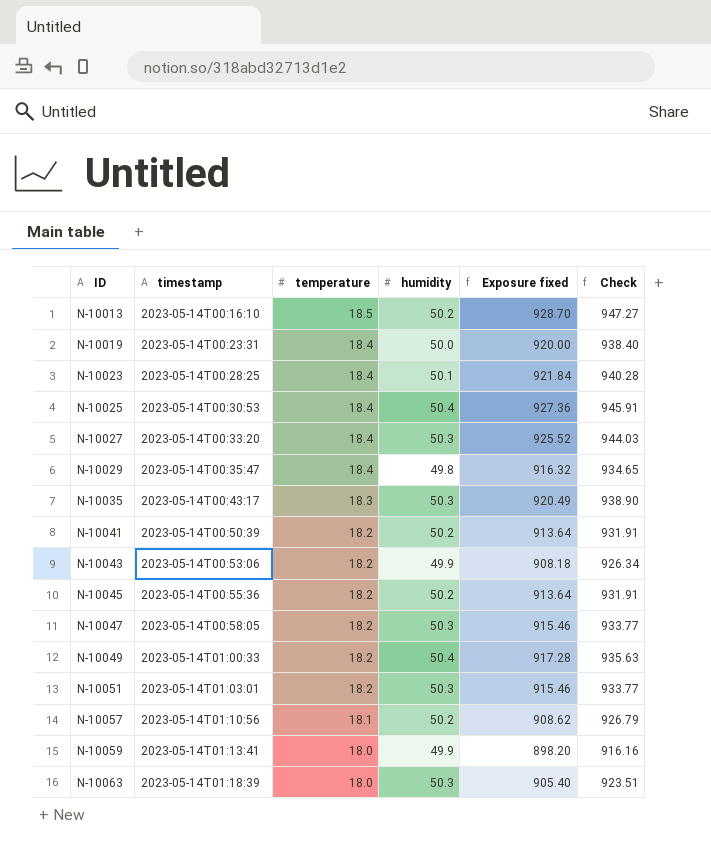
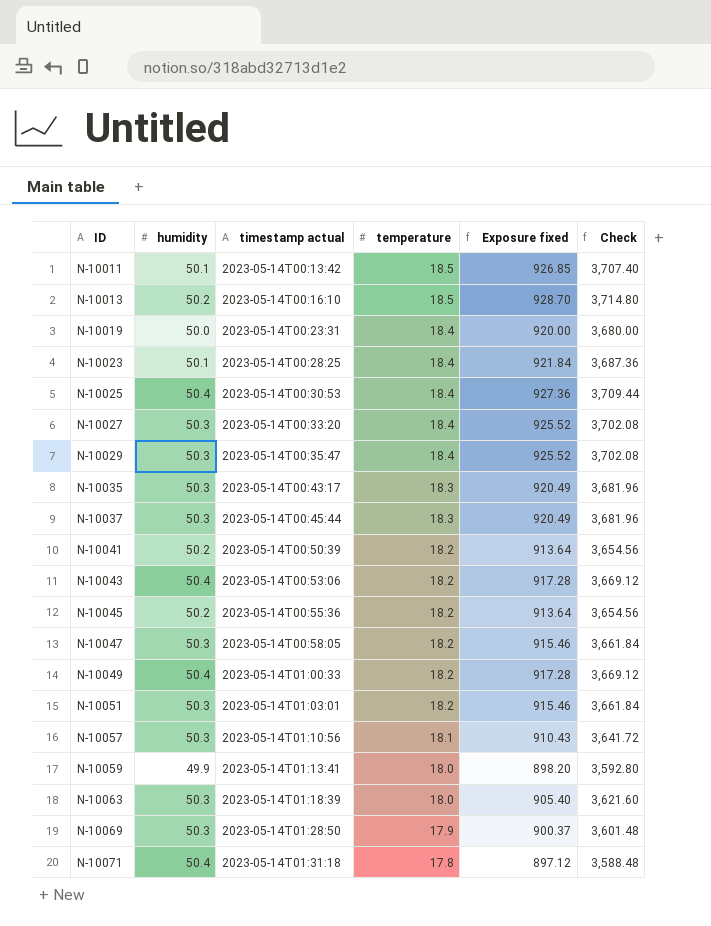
column humidity | position: 4 -> 2
column name: timestamp -> timestamp actual
column Check | formula: [Exposure fixed] * 1.02 -> [Exposure fixed] * 4
row N-10011: none -> 50.1 | 2023-05-14T00:13:42 | 18.5 | 926.85 | 3,707.40
N-10029 | humidity: 49.8 -> 50.3
N-10029 | Exposure fixed: 916.32 -> 925.52
row N-10037: none -> 50.3 | 2023-05-14T00:45:44 | 18.3 | 920.49 | 3,681.96
N-10043 | humidity: 49.9 -> 50.4
N-10043 | Exposure fixed: 908.18 -> 917.28
N-10057 | humidity: 50.2 -> 50.3
N-10057 | Exposure fixed: 908.62 -> 910.43
row N-10069: none -> 50.3 | 2023-05-14T01:28:50 | 17.9 | 900.37 | 3,601.48
row N-10071: none -> 50.4 | 2023-05-14T01:31:18 | 17.8 | 897.12 | 3,588.48

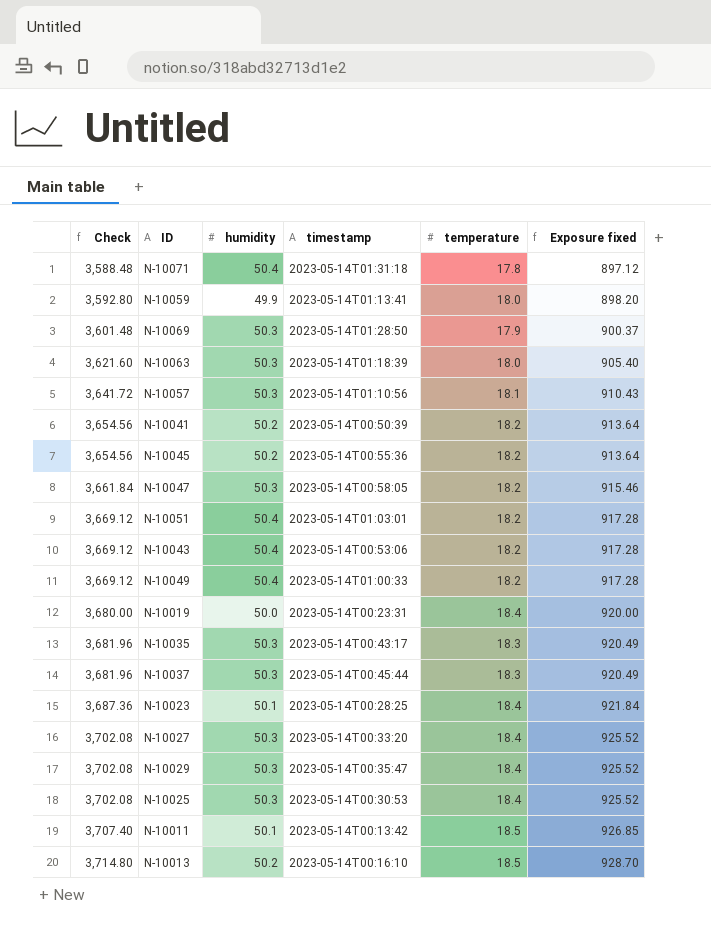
row order: ID ascending -> Check ascending
column Check | position: 6 -> 1
column name: timestamp actual -> timestamp
N-10051 | Check: 3,661.84 -> 3,669.12
N-10051 | humidity: 50.3 -> 50.4
N-10051 | Exposure fixed: 915.46 -> 917.28
N-10025 | Check: 3,709.44 -> 3,702.08
N-10025 | humidity: 50.4 -> 50.3
N-10025 | Exposure fixed: 927.36 -> 925.52

